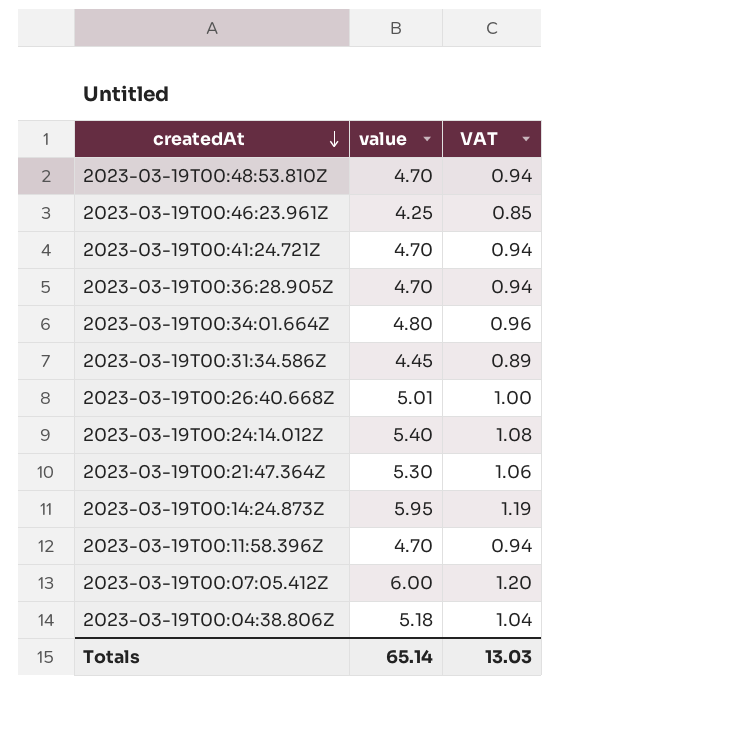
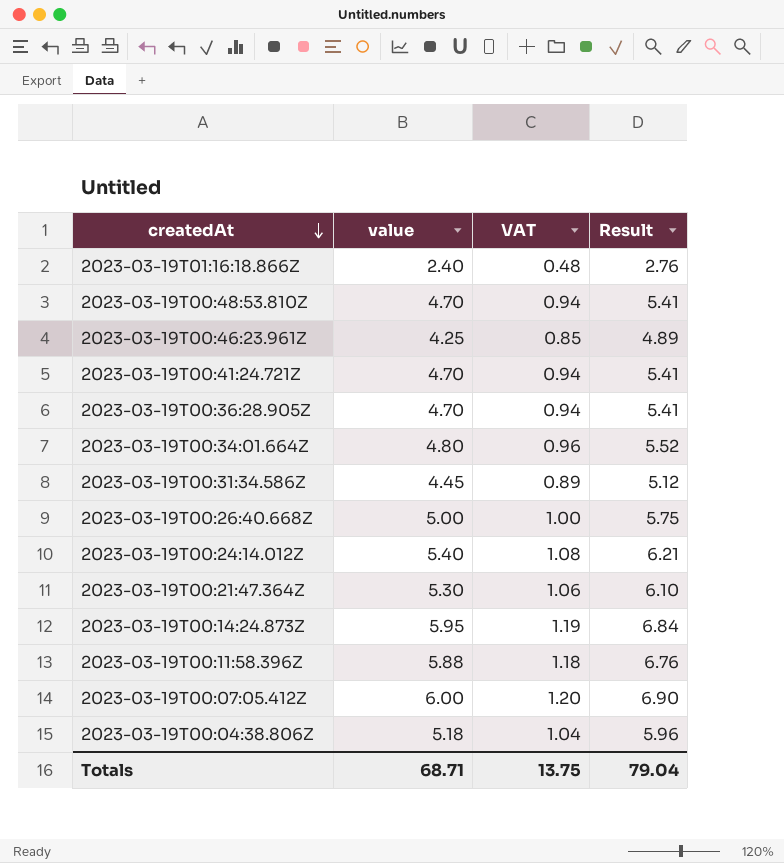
column Result | formula: none -> [value] * 1.15
row 2023-03-19T01:16:18.866Z: none -> 2.40 | 0.48 | 2.76
2023-03-19T00:26:40.668Z | value: 5.01 -> 5.00
2023-03-19T00:11:58.396Z | value: 4.70 -> 5.88
2023-03-19T00:11:58.396Z | VAT: 0.94 -> 1.18
Totals | value: 65.14 -> 68.71
Totals | VAT: 13.03 -> 13.75

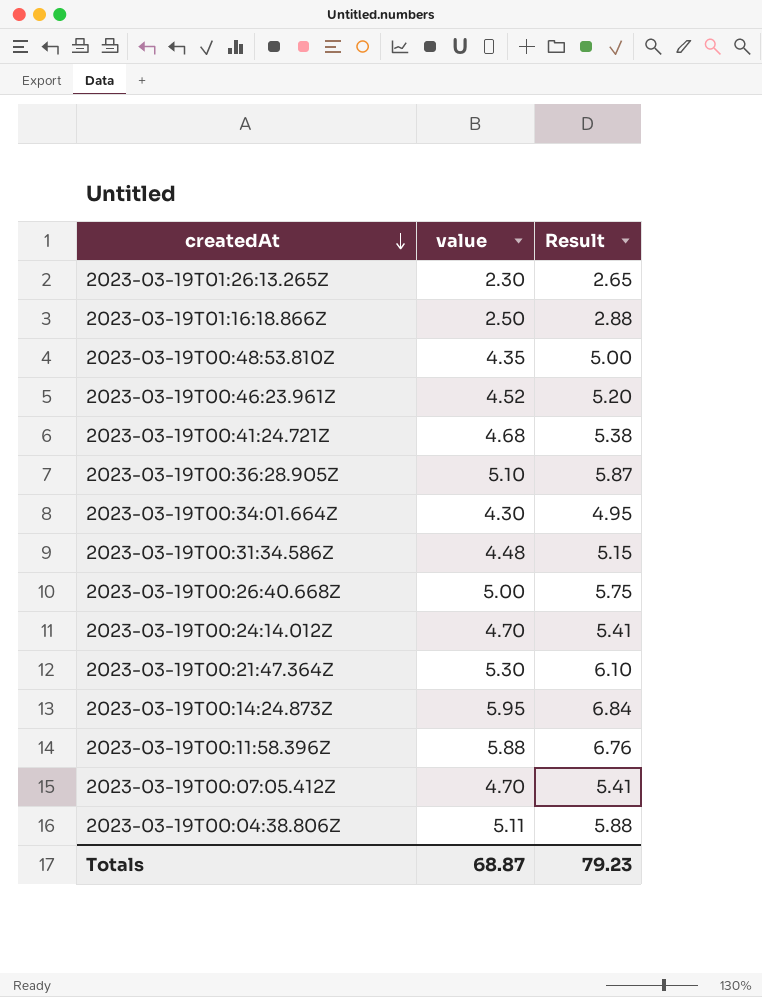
column VAT | formula: [value] * 0.2 -> none
row 2023-03-19T01:26:13.265Z: none -> 2.30 | 2.65
2023-03-19T01:16:18.866Z | value: 2.40 -> 2.50
2023-03-19T01:16:18.866Z | Result: 2.76 -> 2.88
2023-03-19T00:48:53.810Z | value: 4.70 -> 4.35
2023-03-19T00:48:53.810Z | Result: 5.41 -> 5.00
2023-03-19T00:46:23.961Z | value: 4.25 -> 4.52
2023-03-19T00:46:23.961Z | Result: 4.89 -> 5.20
2023-03-19T00:41:24.721Z | value: 4.70 -> 4.68
2023-03-19T00:41:24.721Z | Result: 5.41 -> 5.38
2023-03-19T00:36:28.905Z | value: 4.70 -> 5.10
2023-03-19T00:36:28.905Z | Result: 5.41 -> 5.87
2023-03-19T00:34:01.664Z | value: 4.80 -> 4.30
2023-03-19T00:34:01.664Z | Result: 5.52 -> 4.95
2023-03-19T00:31:34.586Z | value: 4.45 -> 4.48
2023-03-19T00:31:34.586Z | Result: 5.12 -> 5.15
2023-03-19T00:24:14.012Z | value: 5.40 -> 4.70
2023-03-19T00:24:14.012Z | Result: 6.21 -> 5.41
2023-03-19T00:07:05.412Z | value: 6.00 -> 4.70
2023-03-19T00:07:05.412Z | Result: 6.90 -> 5.41
2023-03-19T00:04:38.806Z | value: 5.18 -> 5.11
2023-03-19T00:04:38.806Z | Result: 5.96 -> 5.88
Totals | value: 68.71 -> 68.87
Totals | Result: 79.04 -> 79.23

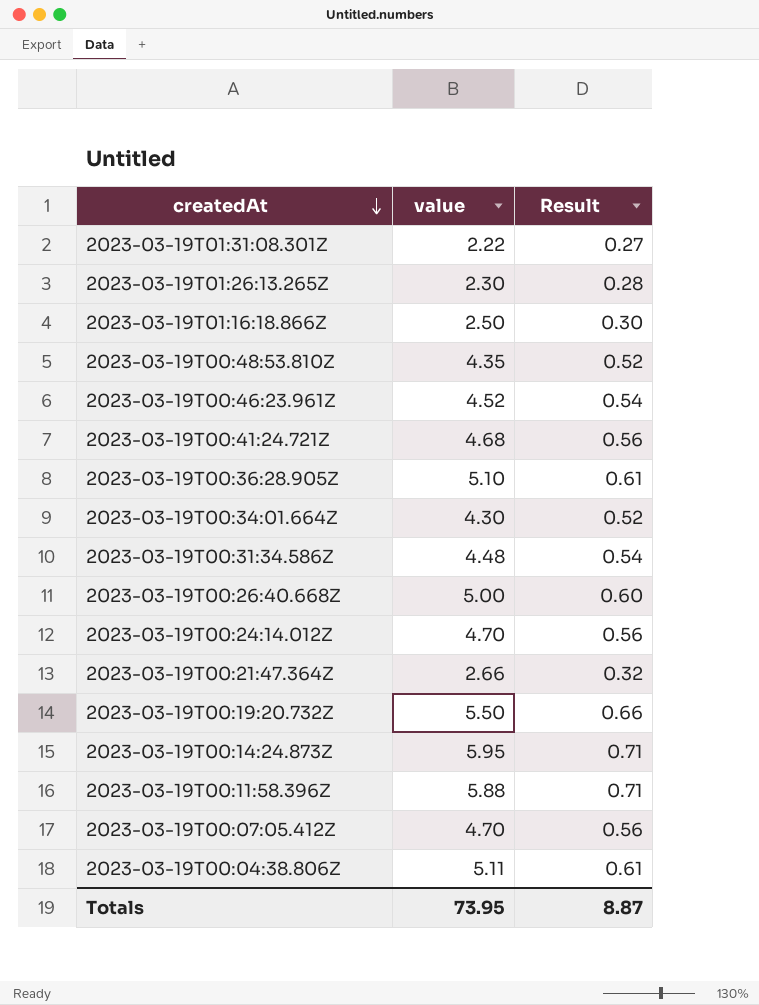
column Result | formula: [value] * 1.15 -> [value] * 0.12
row 2023-03-19T01:31:08.301Z: none -> 2.22 | 0.27
2023-03-19T00:21:47.364Z | value: 5.30 -> 2.66
row 2023-03-19T00:19:20.732Z: none -> 5.50 | 0.66
Totals | value: 68.87 -> 73.95
Totals | Result: 79.23 -> 8.87

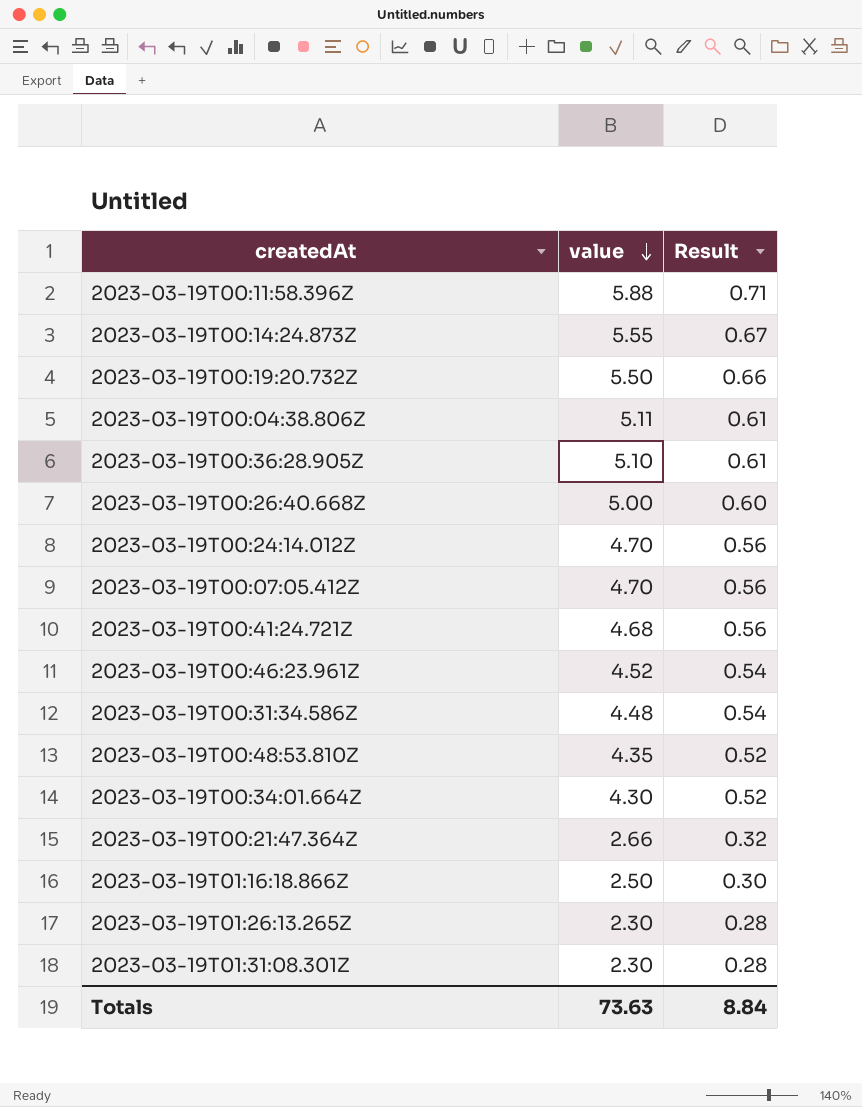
row order: createdAt descending -> value descending
2023-03-19T00:14:24.873Z | value: 5.95 -> 5.55
2023-03-19T00:14:24.873Z | Result: 0.71 -> 0.67
2023-03-19T01:31:08.301Z | value: 2.22 -> 2.30
2023-03-19T01:31:08.301Z | Result: 0.27 -> 0.28
Totals | value: 73.95 -> 73.63
Totals | Result: 8.87 -> 8.84

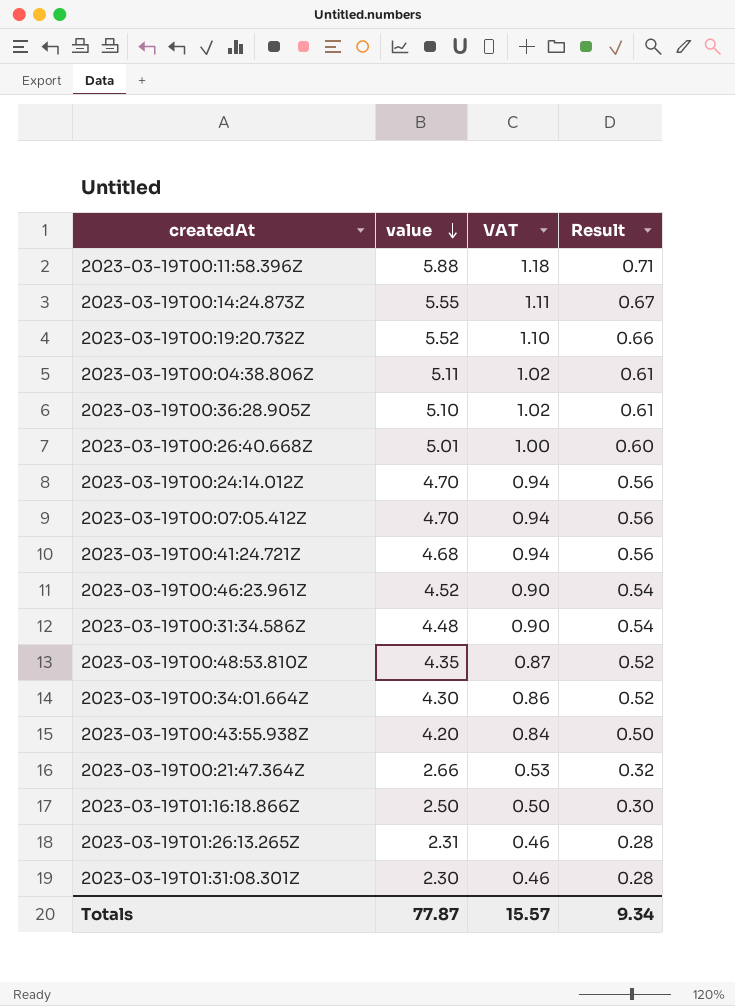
column VAT | formula: none -> [value] * 0.2
2023-03-19T00:19:20.732Z | value: 5.50 -> 5.52
2023-03-19T00:26:40.668Z | value: 5.00 -> 5.01
row 2023-03-19T00:43:55.938Z: none -> 4.20 | 0.84 | 0.50
2023-03-19T01:26:13.265Z | value: 2.30 -> 2.31
Totals | value: 73.63 -> 77.87
Totals | Result: 8.84 -> 9.34

